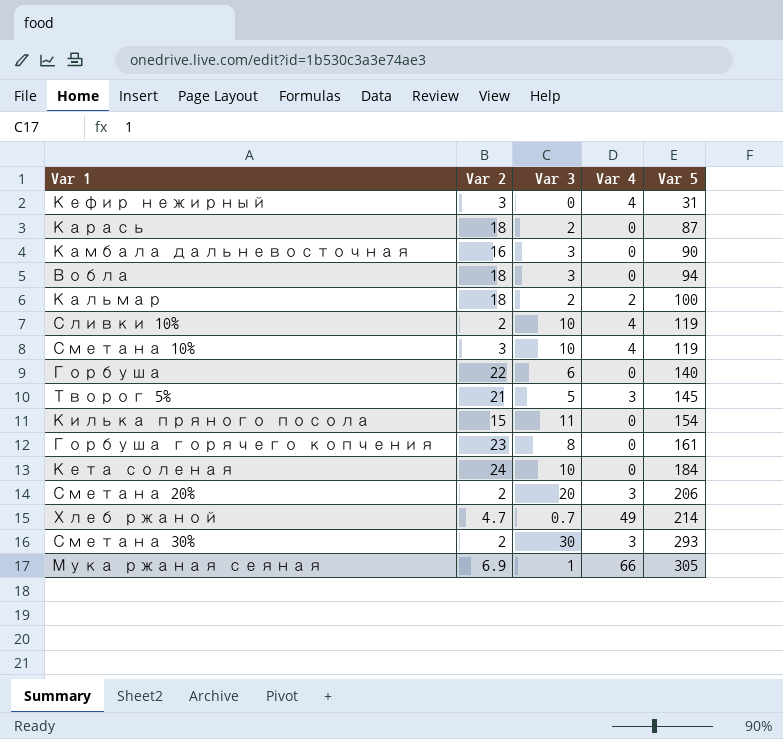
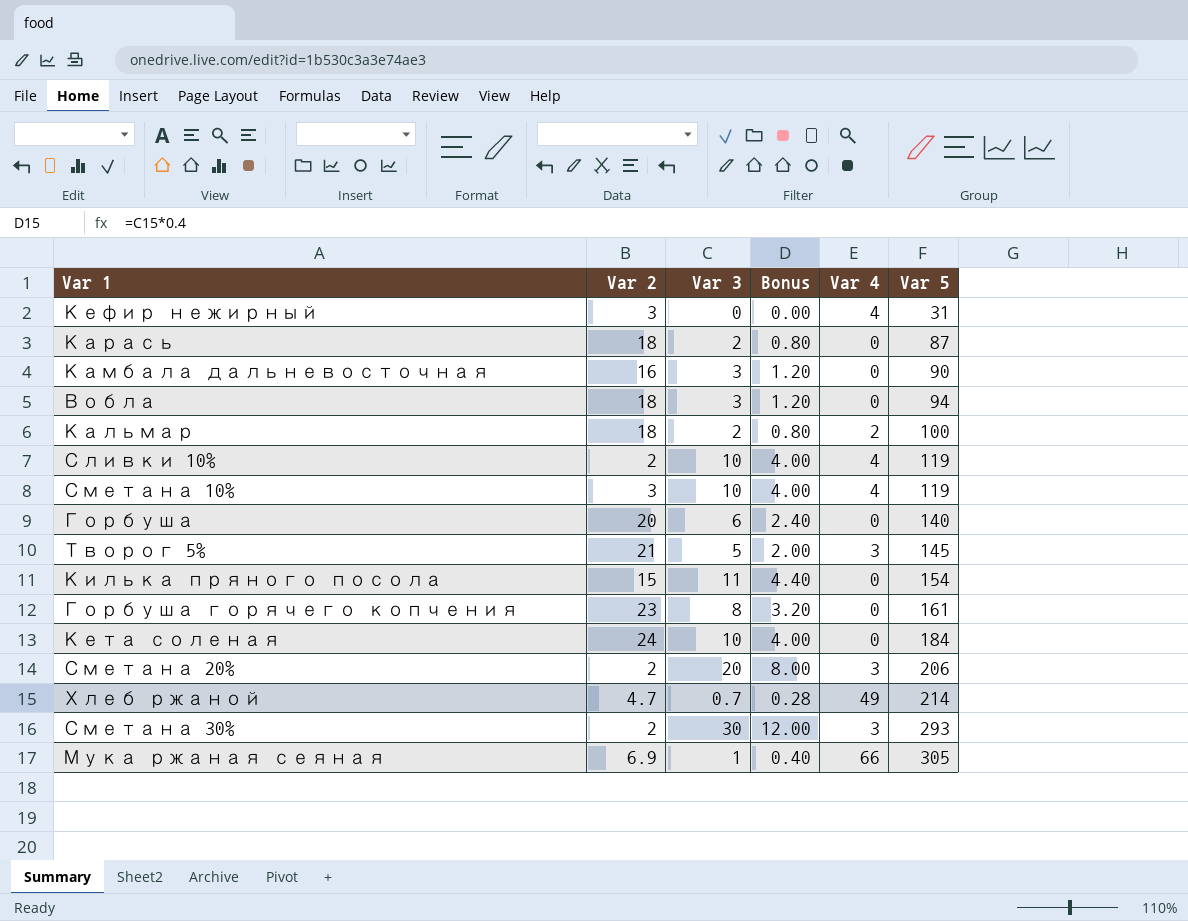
column Bonus | formula: none -> [Var 3] * 0.4
Горбуша | Var 2: 22 -> 20

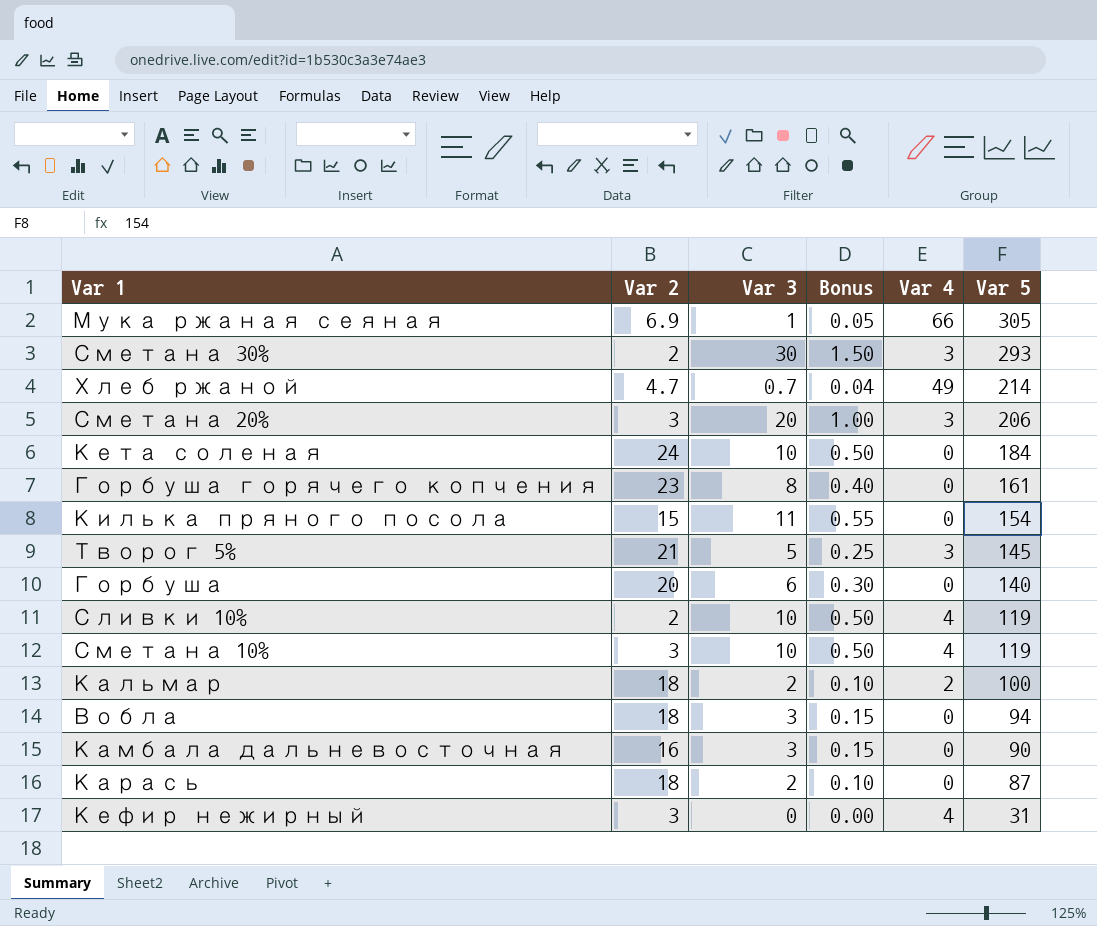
row order: Var 5 ascending -> Var 5 descending
column Bonus | formula: [Var 3] * 0.4 -> [Var 3] * 0.05
Сметана 20% | Var 2: 2 -> 3

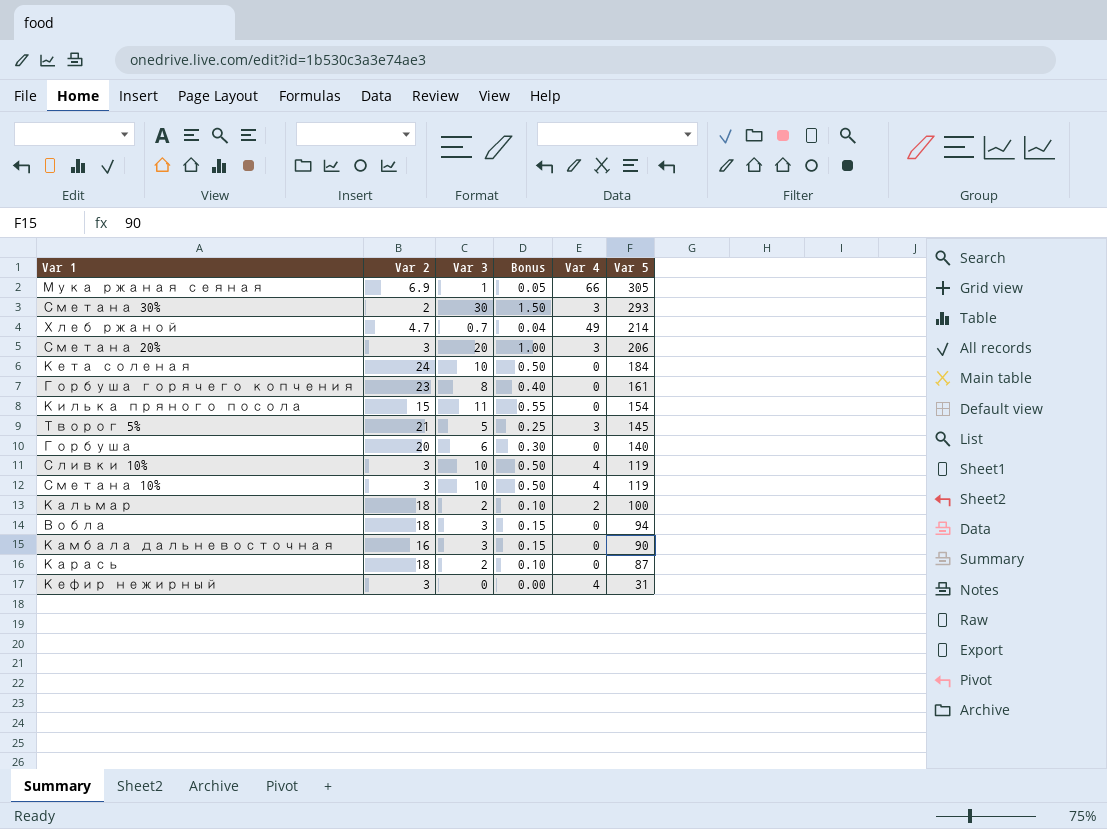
Сливки 10% | Var 2: 2 -> 3

